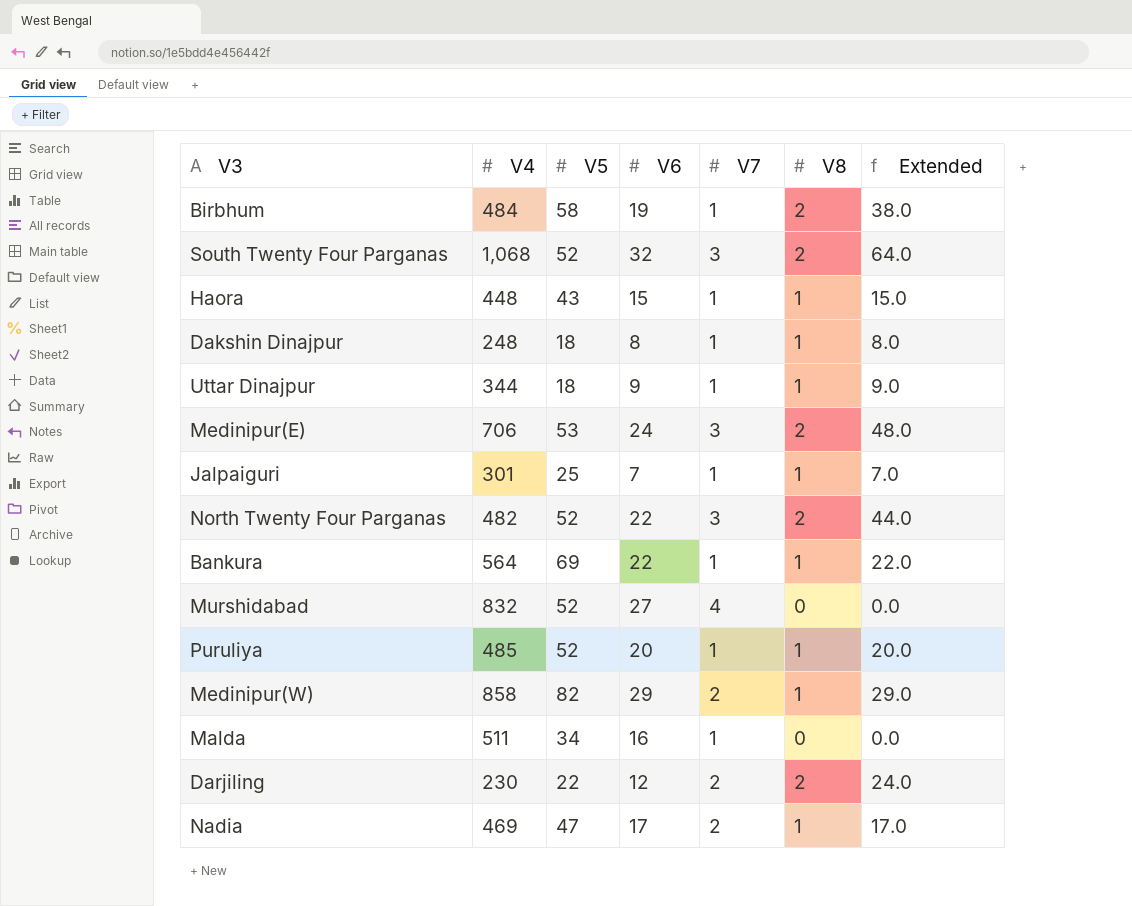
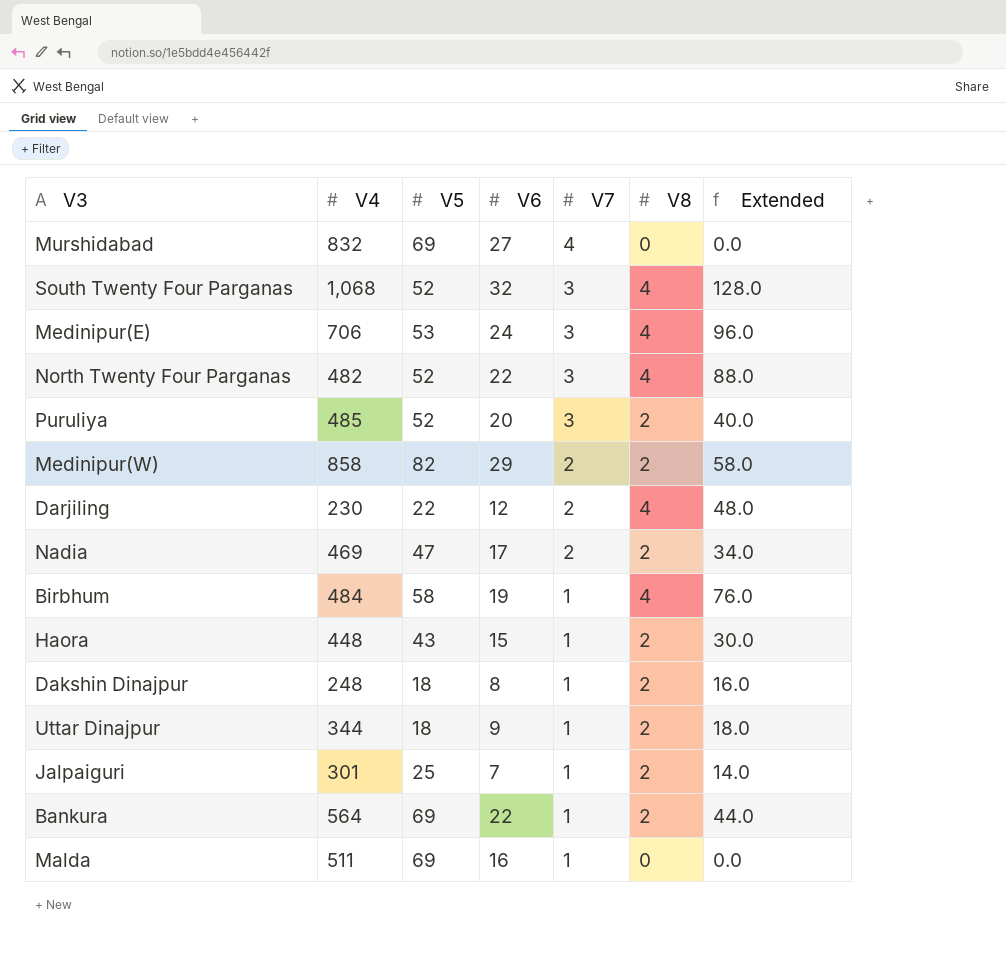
row order: none -> V7 descending
Murshidabad | V5: 52 -> 69
South Twenty Four Parganas | V8: 2 -> 4
South Twenty Four Parganas | Extended: 64.0 -> 128.0
Medinipur(E) | V8: 2 -> 4
Medinipur(E) | Extended: 48.0 -> 96.0
North Twenty Four Parganas | V8: 2 -> 4
North Twenty Four Parganas | Extended: 44.0 -> 88.0
Puruliya | V7: 1 -> 3
Puruliya | V8: 1 -> 2
Puruliya | Extended: 20.0 -> 40.0
Medinipur(W) | V8: 1 -> 2
Medinipur(W) | Extended: 29.0 -> 58.0
Darjiling | V8: 2 -> 4
Darjiling | Extended: 24.0 -> 48.0
Nadia | V8: 1 -> 2
Nadia | Extended: 17.0 -> 34.0
Birbhum | V8: 2 -> 4
Birbhum | Extended: 38.0 -> 76.0
Haora | V8: 1 -> 2
Haora | Extended: 15.0 -> 30.0
Dakshin Dinajpur | V8: 1 -> 2
Dakshin Dinajpur | Extended: 8.0 -> 16.0
Uttar Dinajpur | V8: 1 -> 2
Uttar Dinajpur | Extended: 9.0 -> 18.0
Jalpaiguri | V8: 1 -> 2
Jalpaiguri | Extended: 7.0 -> 14.0
Bankura | V8: 1 -> 2
Bankura | Extended: 22.0 -> 44.0
Malda | V5: 34 -> 69

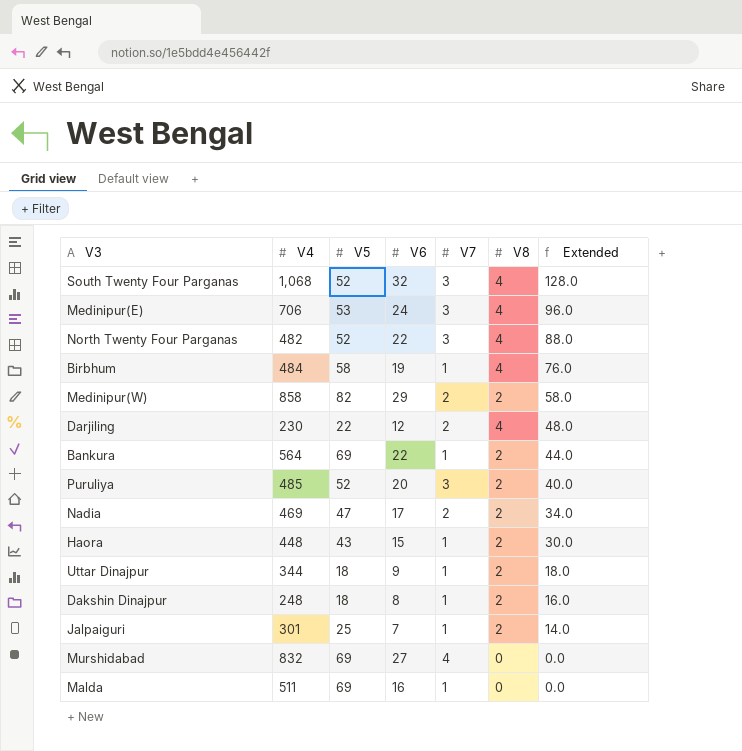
row order: V7 descending -> Extended descending

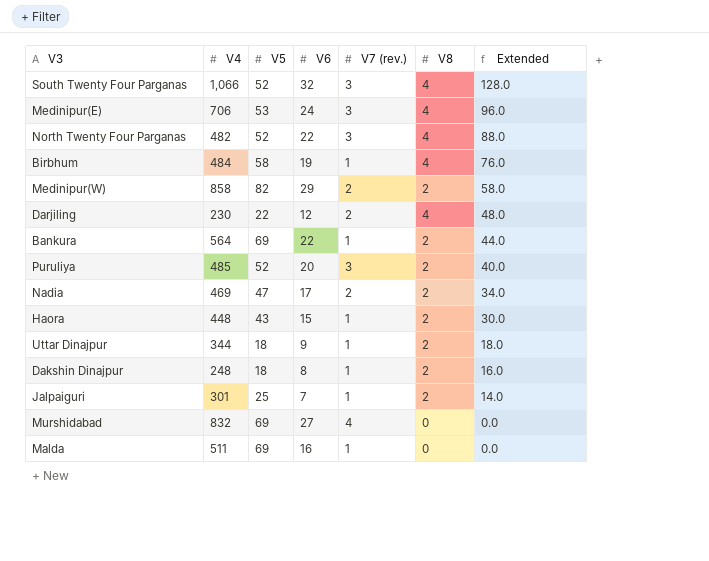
column name: V7 -> V7 (rev.)
South Twenty Four Parganas | V4: 1,068 -> 1,066

